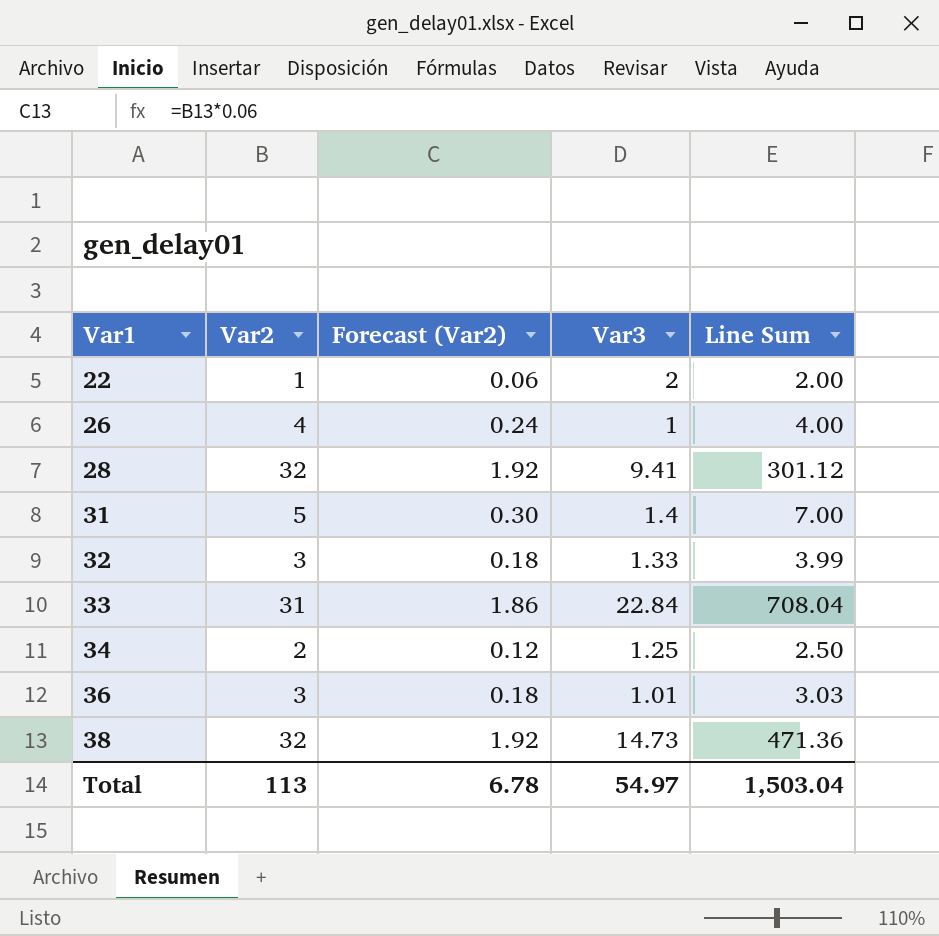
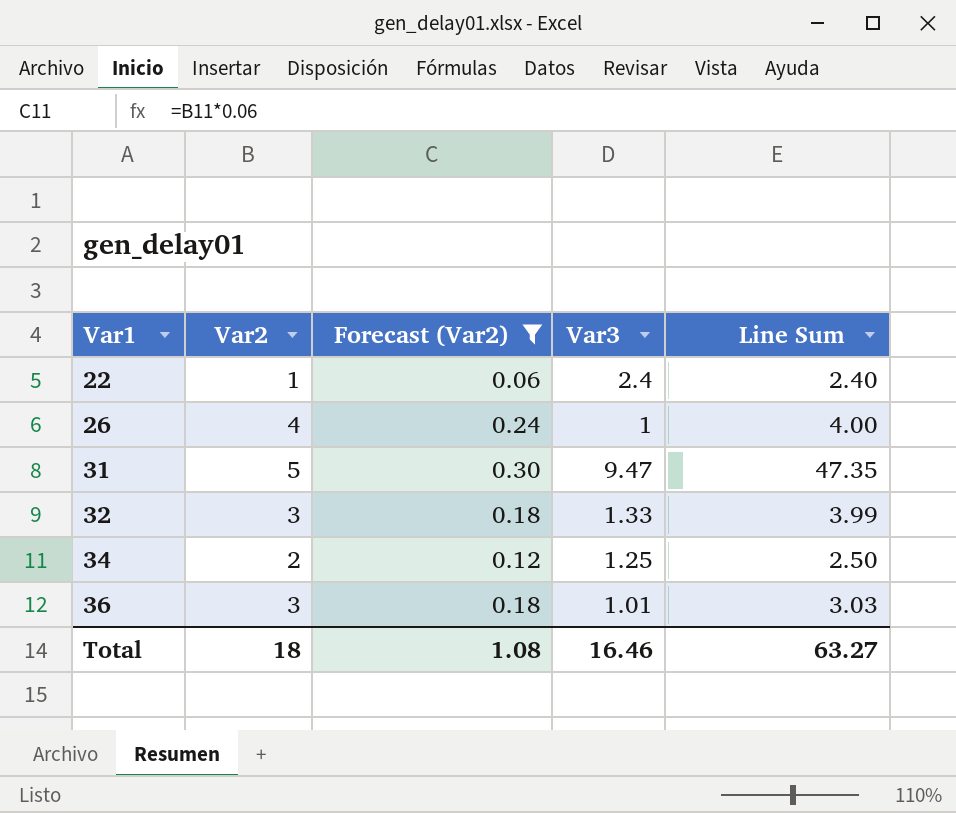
filter: none -> Forecast (Var2) <= 0.30
22 | Var3: 2 -> 2.4
22 | Line Sum: 2.00 -> 2.40
31 | Var3: 1.4 -> 9.47
31 | Line Sum: 7.00 -> 47.35
Total | Var2: 113 -> 18
Total | Forecast (Var2): 6.78 -> 1.08
Total | Var3: 54.97 -> 16.46
Total | Line Sum: 1,503.04 -> 63.27

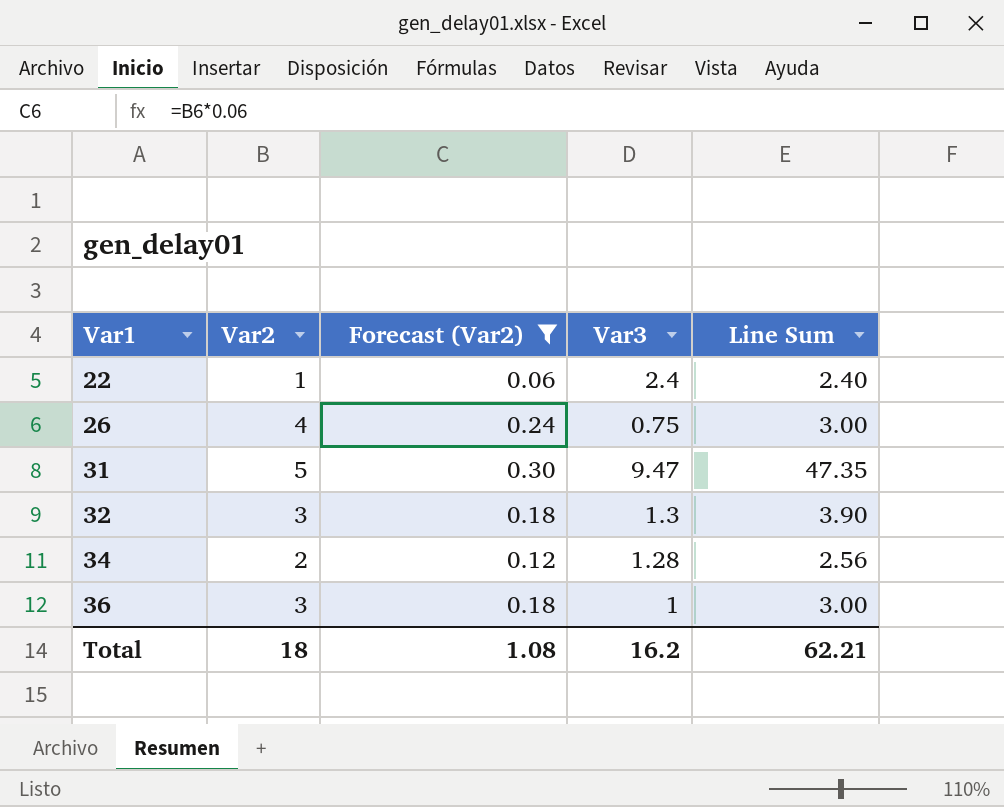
26 | Var3: 1 -> 0.75
26 | Line Sum: 4.00 -> 3.00
32 | Var3: 1.33 -> 1.3
32 | Line Sum: 3.99 -> 3.90
34 | Var3: 1.25 -> 1.28
34 | Line Sum: 2.50 -> 2.56
36 | Var3: 1.01 -> 1
36 | Line Sum: 3.03 -> 3.00
Total | Var3: 16.46 -> 16.2
Total | Line Sum: 63.27 -> 62.21

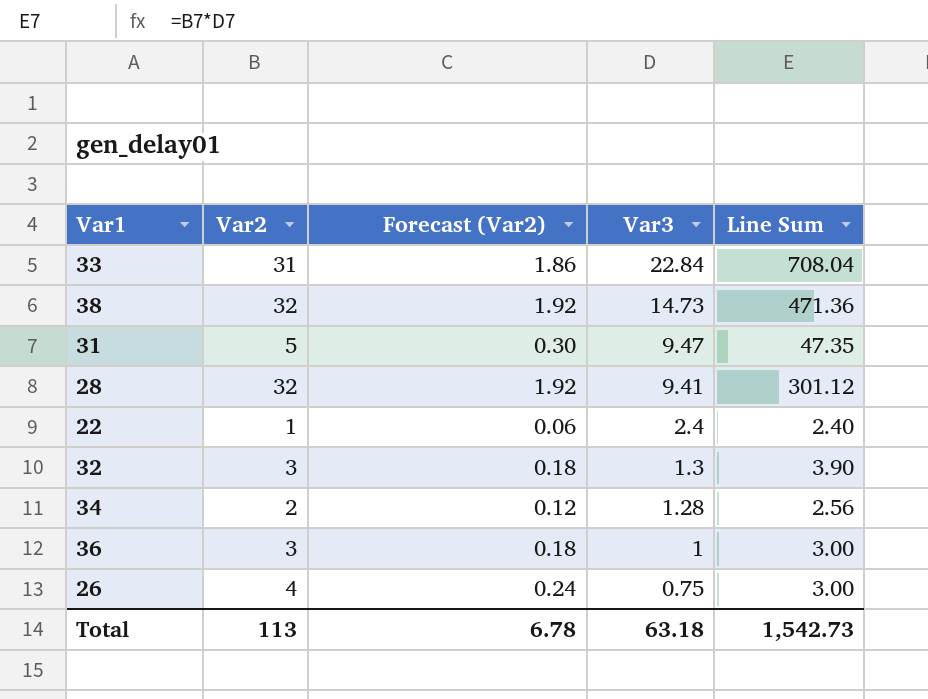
filter: Forecast (Var2) <= 0.30 -> none
row order: Var1 ascending -> Var3 descending
Total | Var2: 18 -> 113
Total | Forecast (Var2): 1.08 -> 6.78
Total | Var3: 16.2 -> 63.18
Total | Line Sum: 62.21 -> 1,542.73

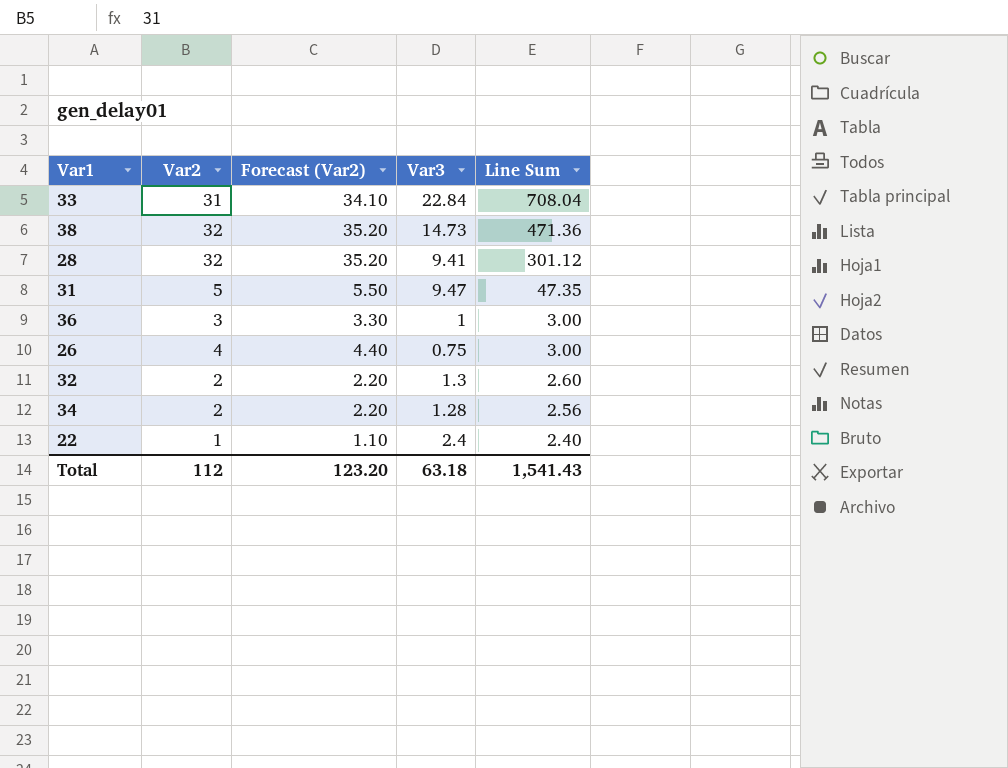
row order: Var3 descending -> Line Sum descending
column Forecast (Var2) | formula: [Var2] * 0.06 -> [Var2] * 1.1
32 | Var2: 3 -> 2
32 | Line Sum: 3.90 -> 2.60
Total | Var2: 113 -> 112
Total | Forecast (Var2): 6.78 -> 123.20
Total | Line Sum: 1,542.73 -> 1,541.43

